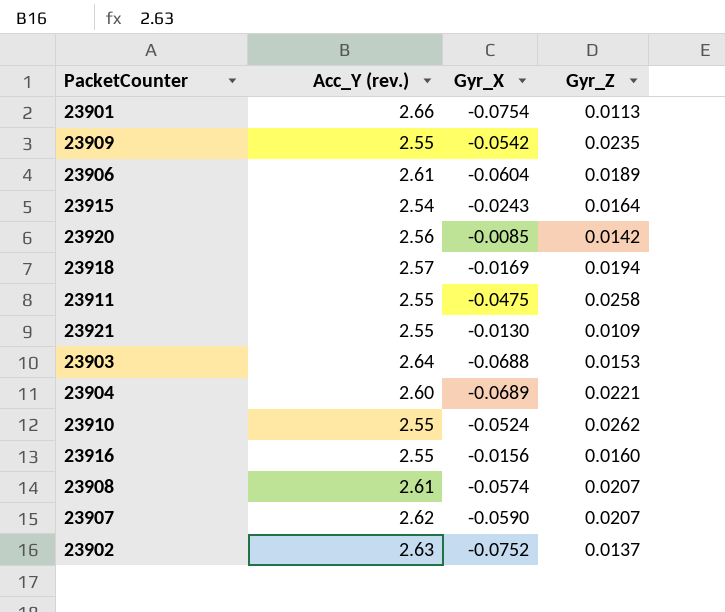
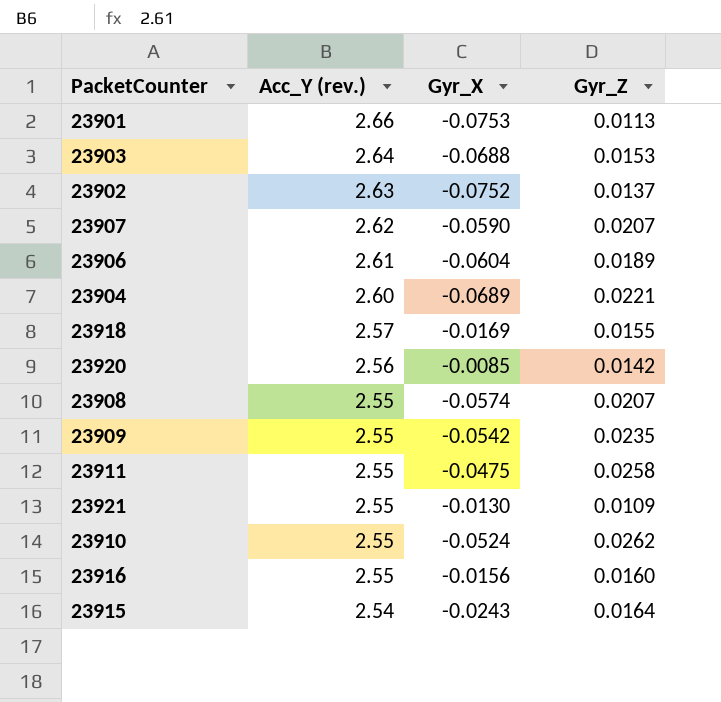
row order: none -> Acc_Y (rev.) descending
23901 | Gyr_X: -0.0754 -> -0.0753
23918 | Gyr_Z: 0.0194 -> 0.0155
23908 | Acc_Y (rev.): 2.61 -> 2.55

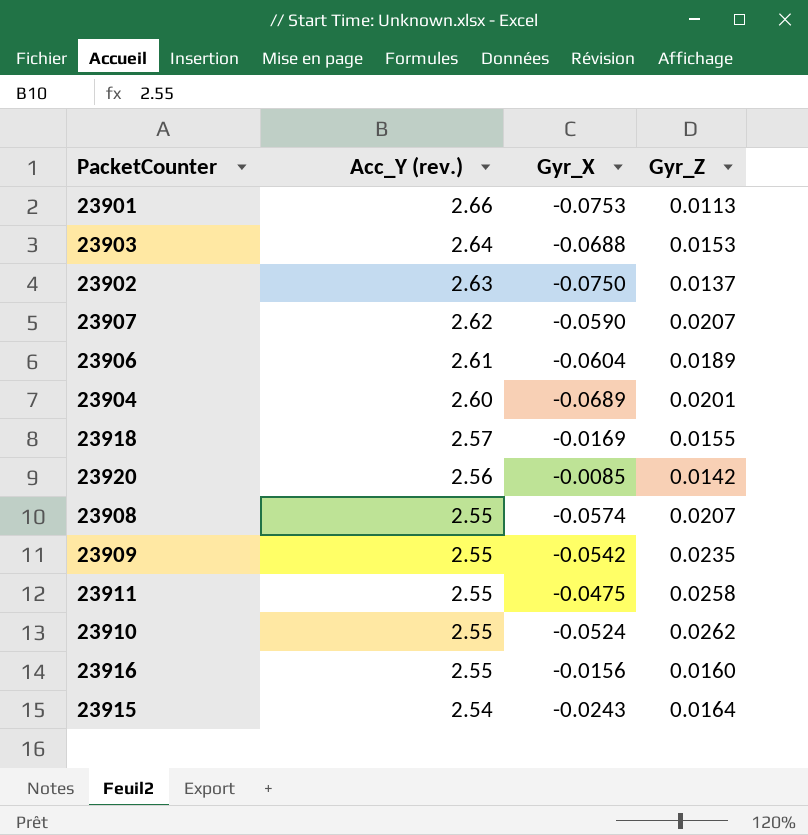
row 23921: 2.55 | -0.0130 | 0.0109 -> none
23902 | Gyr_X: -0.0752 -> -0.0750
23904 | Gyr_Z: 0.0221 -> 0.0201

